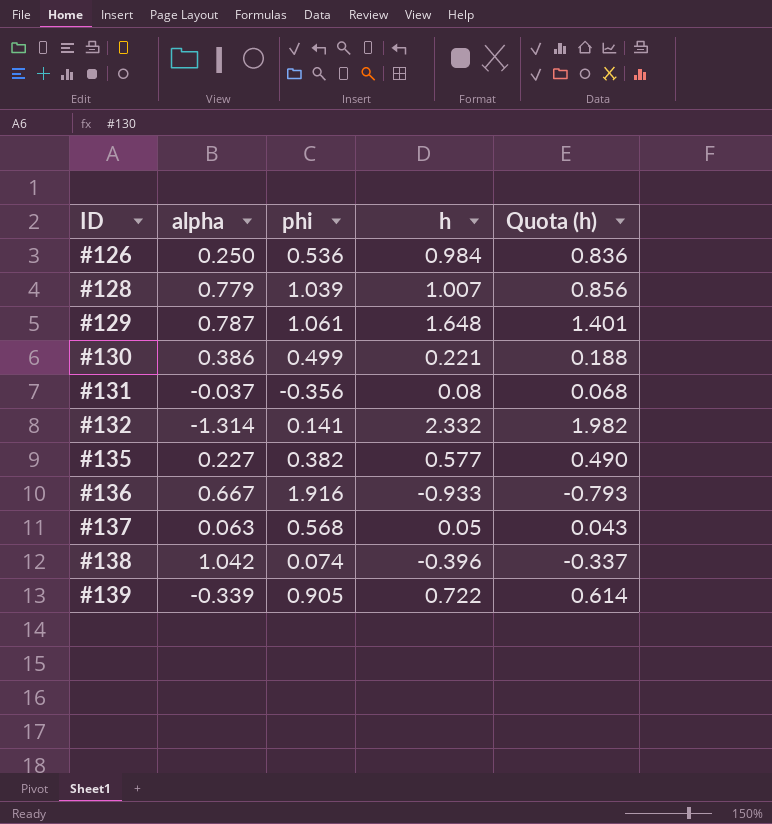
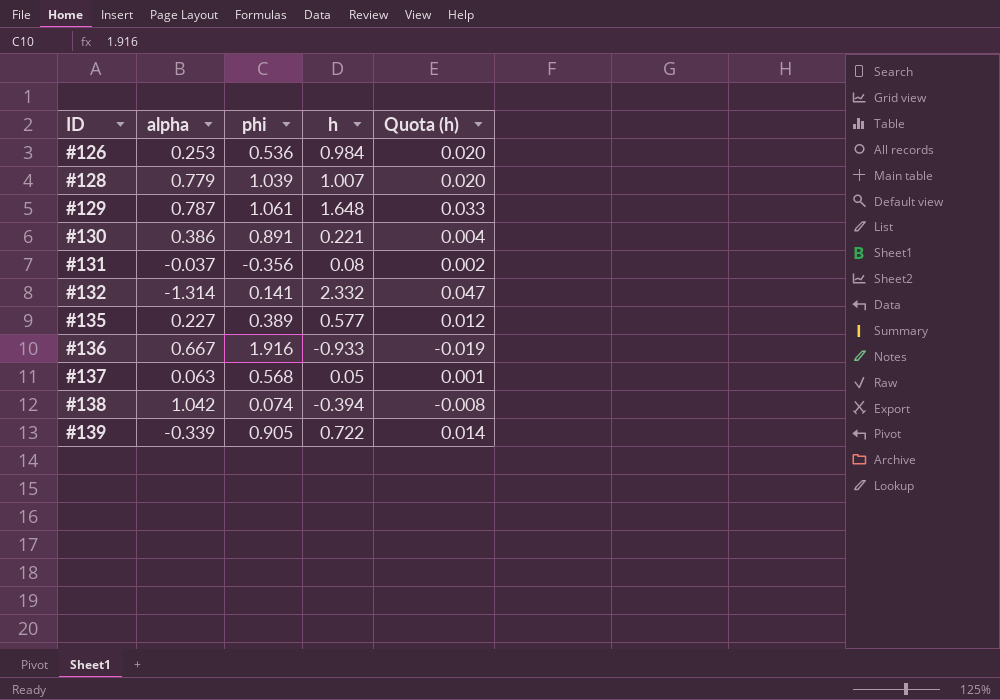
column Quota (h) | formula: [h] * 0.85 -> [h] * 0.02
#126 | alpha: 0.250 -> 0.253
#130 | phi: 0.499 -> 0.891
#135 | phi: 0.382 -> 0.389
#138 | h: -0.396 -> -0.394

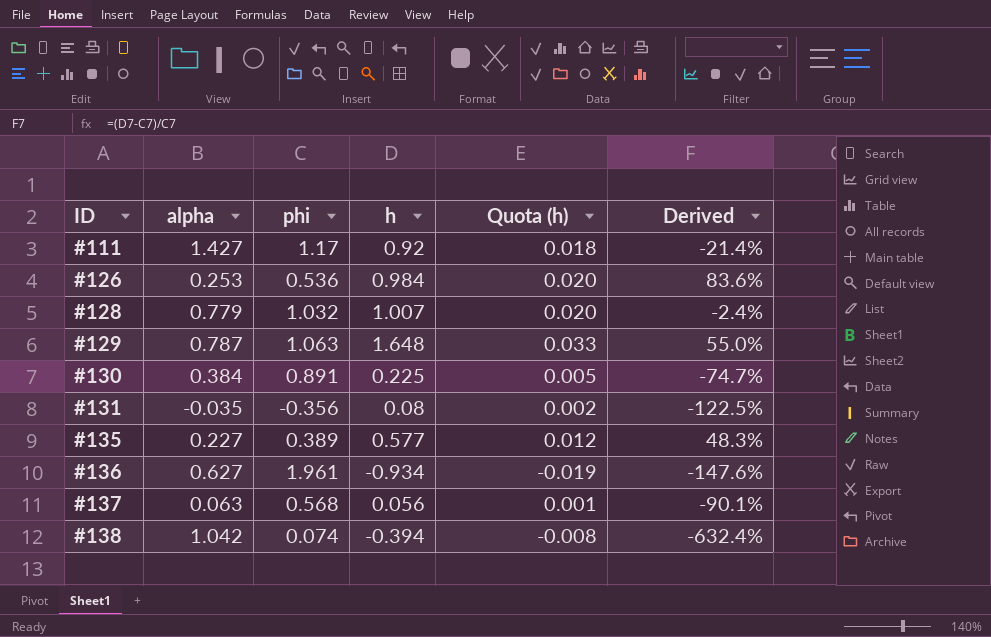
column Derived | formula: none -> ([h] - [phi]) / [phi]
row #132: -1.314 | 0.141 | 2.332 | 0.047 -> none
row #139: -0.339 | 0.905 | 0.722 | 0.014 -> none
row #111: none -> 1.427 | 1.17 | 0.92 | 0.018 | -21.4%
#128 | phi: 1.039 -> 1.032
#129 | phi: 1.061 -> 1.063
#130 | alpha: 0.386 -> 0.384
#130 | h: 0.221 -> 0.225
#130 | Quota (h): 0.004 -> 0.005
#131 | alpha: -0.037 -> -0.035
#136 | alpha: 0.667 -> 0.627
#136 | phi: 1.916 -> 1.961
#136 | h: -0.933 -> -0.934
#137 | h: 0.05 -> 0.056

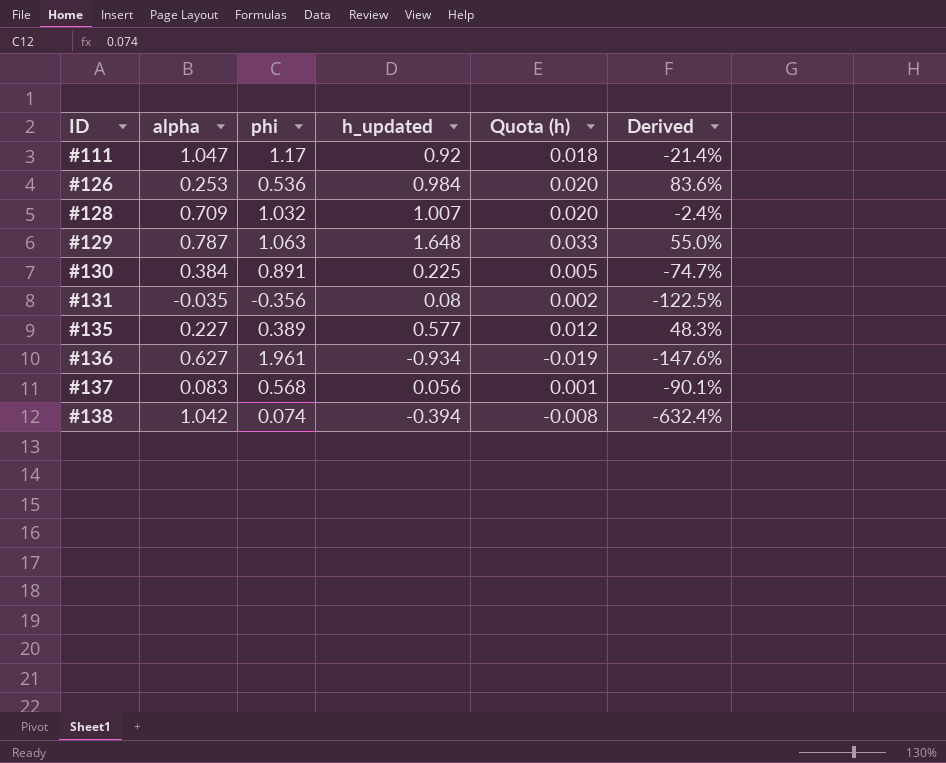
column name: h -> h_updated
#111 | alpha: 1.427 -> 1.047
#128 | alpha: 0.779 -> 0.709
#137 | alpha: 0.063 -> 0.083

